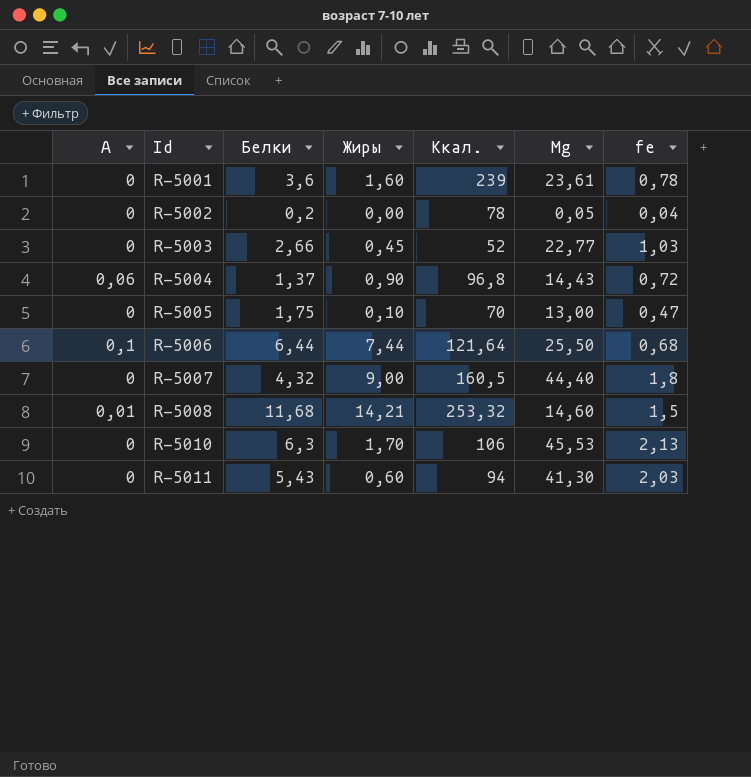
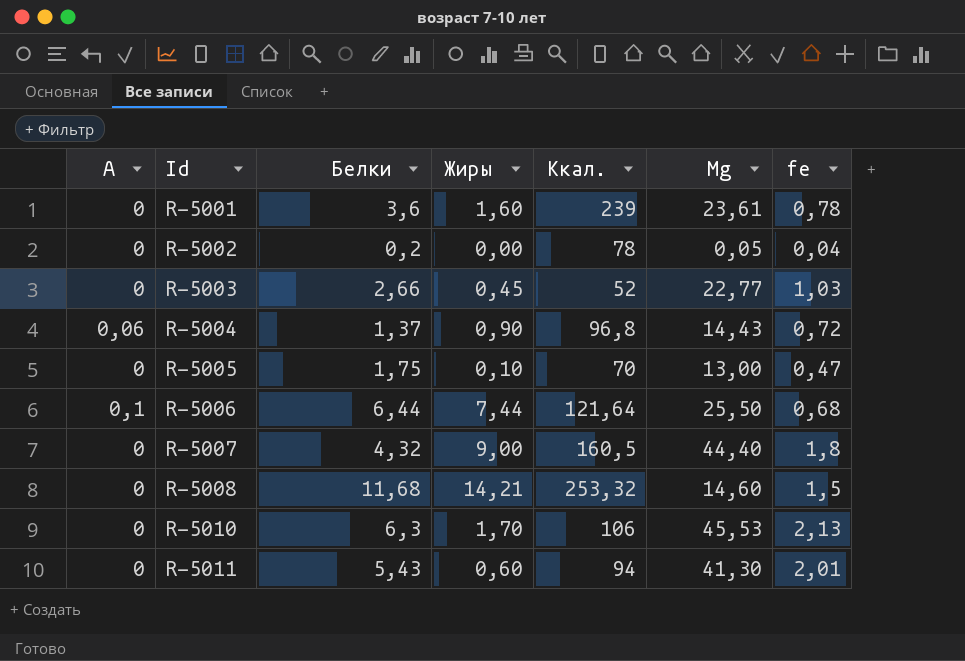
R-5008 | А: 0,01 -> 0
R-5011 | fe: 2,03 -> 2,01

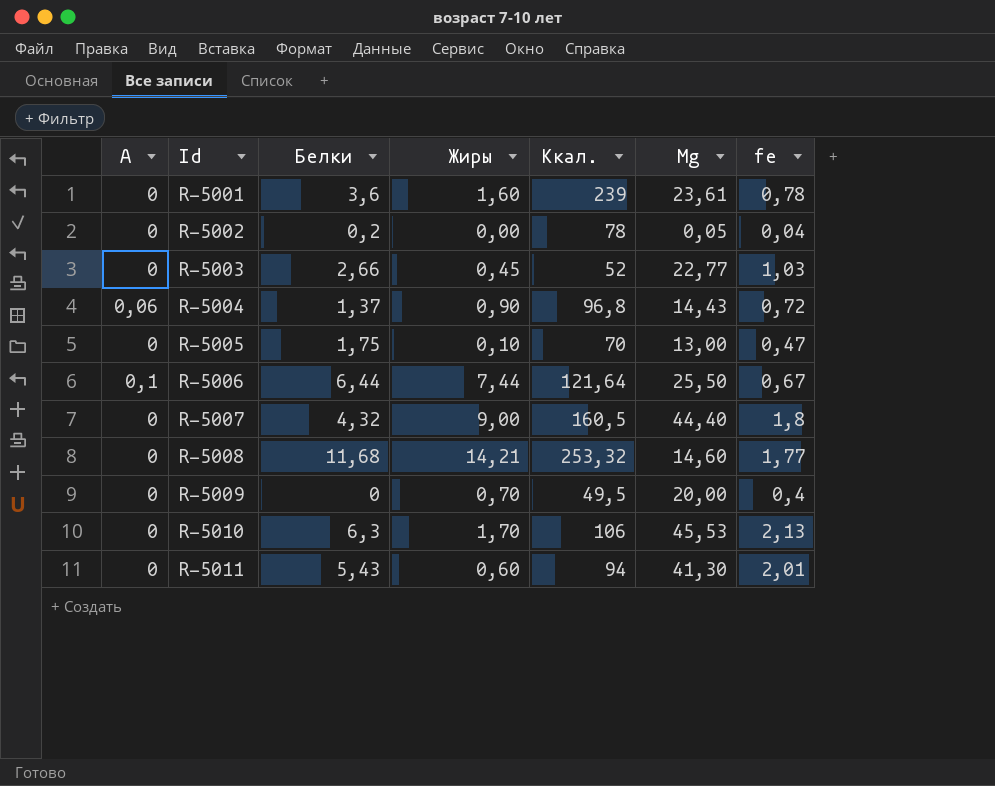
R-5006 | fe: 0,68 -> 0,67
R-5008 | fe: 1,5 -> 1,77
row R-5009: none -> 0 | 0 | 0,70 | 49,5 | 20,00 | 0,4

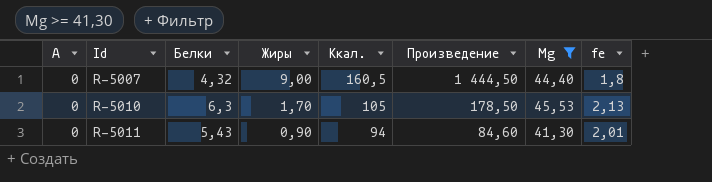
filter: none -> Мg >= 41,30
column Произведение | formula: none -> [Жиры] * [Ккал.]
R-5010 | Ккал.: 106 -> 105
R-5011 | Жиры: 0,60 -> 0,90

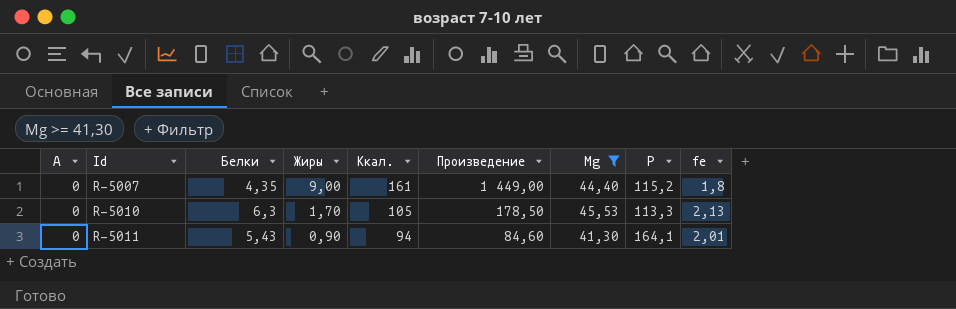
column Р | position: none -> 8
R-5007 | Белки: 4,32 -> 4,35
R-5007 | Ккал.: 160,5 -> 161
R-5007 | Произведение: 1 444,50 -> 1 449,00

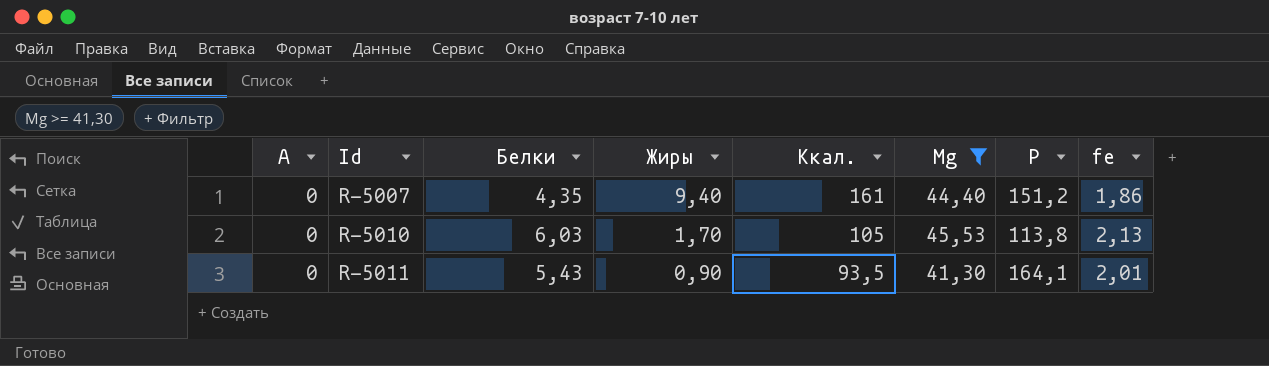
column Произведение | formula: [Жиры] * [Ккал.] -> none
R-5007 | Жиры: 9,00 -> 9,40
R-5007 | Р: 115,2 -> 151,2
R-5007 | fe: 1,8 -> 1,86
R-5010 | Белки: 6,3 -> 6,03
R-5010 | Р: 113,3 -> 113,8
R-5011 | Ккал.: 94 -> 93,5

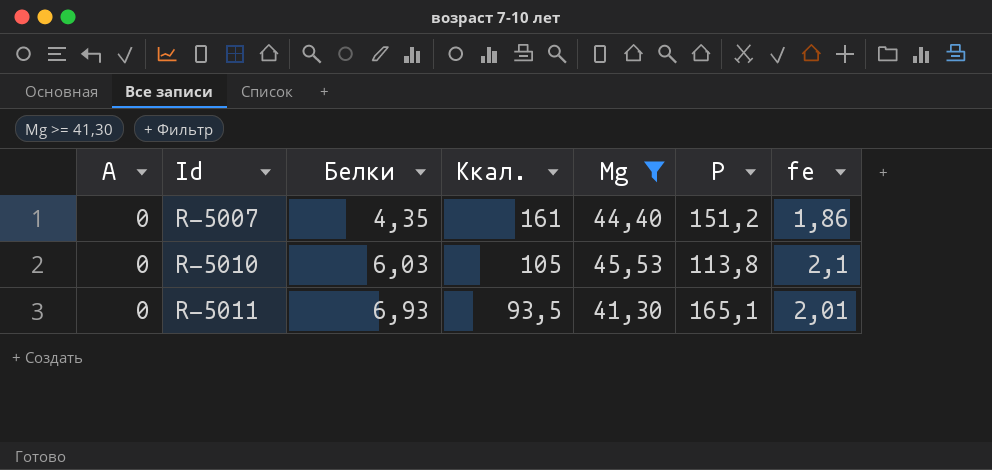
column Жиры | position: 4 -> none
R-5010 | fe: 2,13 -> 2,1
R-5011 | Белки: 5,43 -> 6,93
R-5011 | Р: 164,1 -> 165,1

